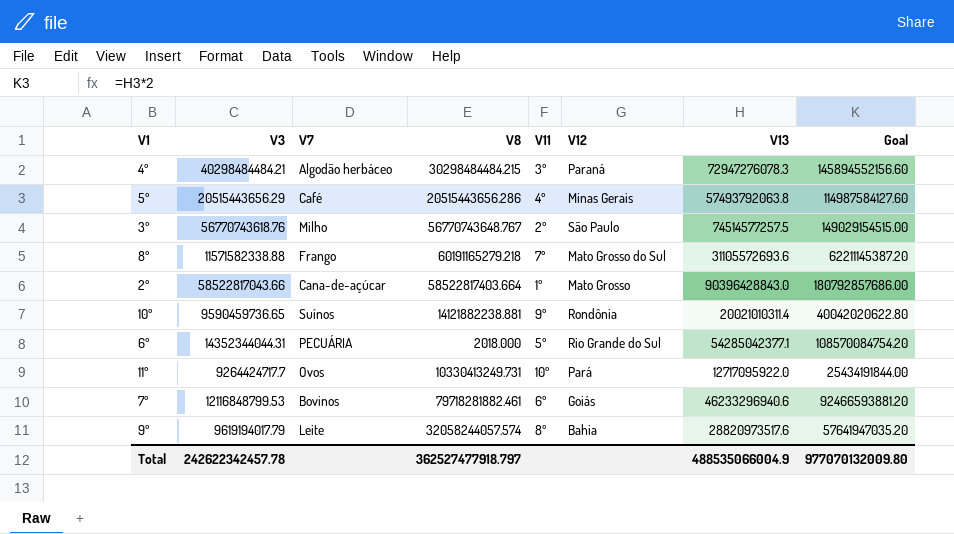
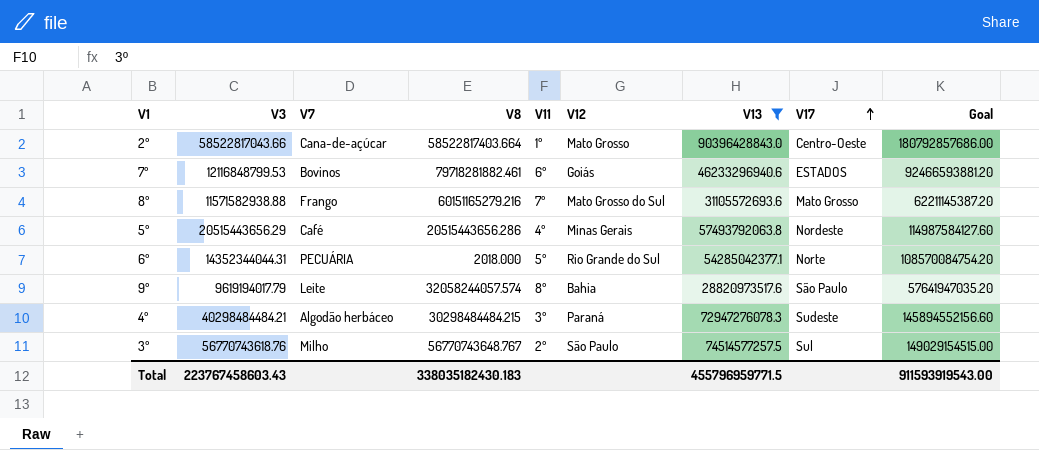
filter: none -> V13 >= 28820973517.6
row order: none -> V17 ascending
column V17 | position: none -> 8
8º | V3: 11571582338.88 -> 11571582938.88
8º | V8: 60191165279.218 -> 60151165279.216
Total | V3: 242622342457.78 -> 223767458603.43
Total | V8: 362527477918.797 -> 338035182430.183
Total | V13: 488535066004.9 -> 455796959771.5
Total | Goal: 977070132009.80 -> 911593919543.00

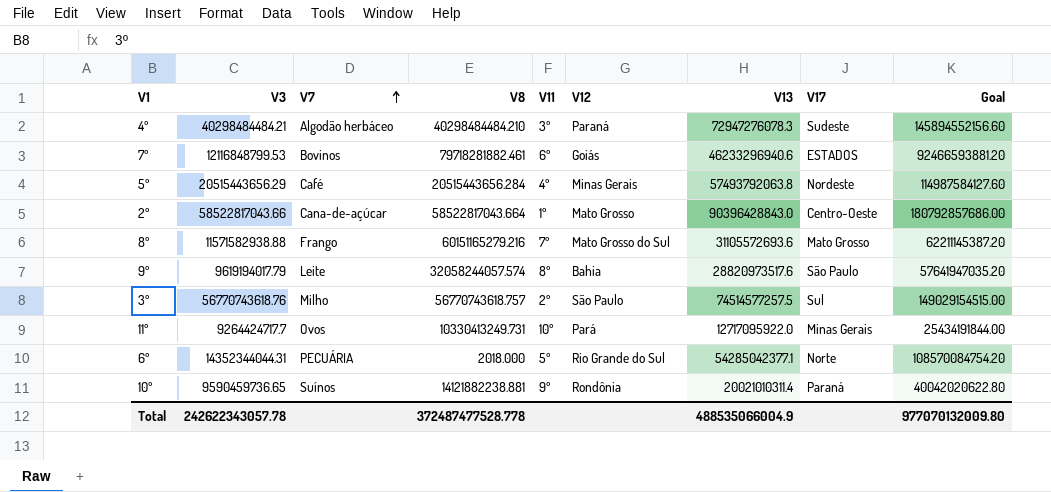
filter: V13 >= 28820973517.6 -> none
row order: V17 ascending -> V7 ascending
4º | V8: 30298484484.215 -> 40298484484.210
5º | V8: 20515443656.286 -> 20515443656.284
2º | V8: 58522817403.664 -> 58522817043.664
3º | V8: 56770743648.767 -> 56770743618.757
Total | V3: 223767458603.43 -> 242622343057.78
Total | V8: 338035182430.183 -> 372487477528.778
Total | V13: 455796959771.5 -> 488535066004.9
Total | Goal: 911593919543.00 -> 977070132009.80

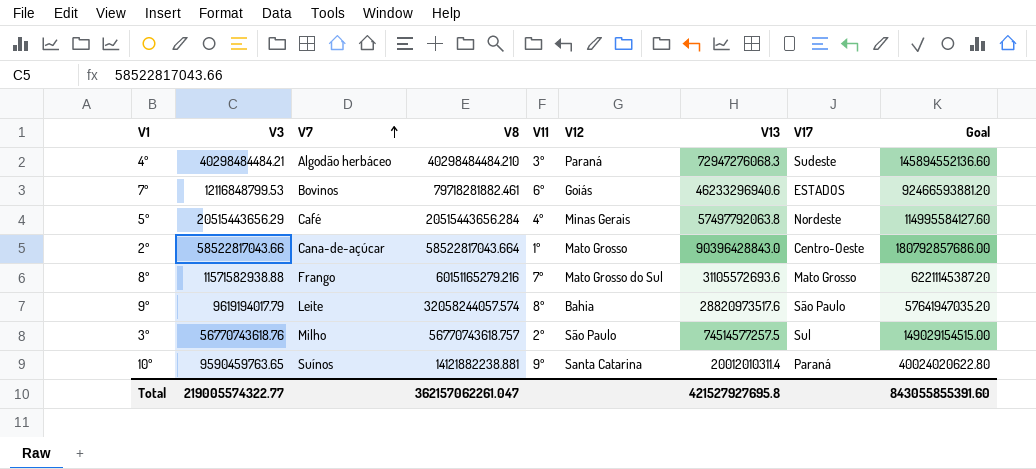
row 11º: 9264424717.7 | Ovos | 10330413249.731 | 10º | Pará | 12717095922.0 | Minas Gerais | 25434191844.00 -> none
row 6º: 14352344044.31 | PECUÁRIA | 2018.000 | 5º | Rio Grande do Sul | 54285042377.1 | Norte | 108570084754.20 -> none
4º | V13: 72947276078.3 -> 72947276068.3
4º | Goal: 145894552156.60 -> 145894552136.60
5º | V13: 57493792063.8 -> 57497792063.8
5º | Goal: 114987584127.60 -> 114995584127.60
10º | V3: 9590459736.65 -> 9590459763.65
10º | V12: Rondônia -> Santa Catarina
10º | V13: 20021010311.4 -> 20012010311.4
10º | Goal: 40042020622.80 -> 40024020622.80
Total | V3: 242622343057.78 -> 219005574322.77
Total | V8: 372487477528.778 -> 362157062261.047
Total | V13: 488535066004.9 -> 421527927695.8
Total | Goal: 977070132009.80 -> 843055855391.60

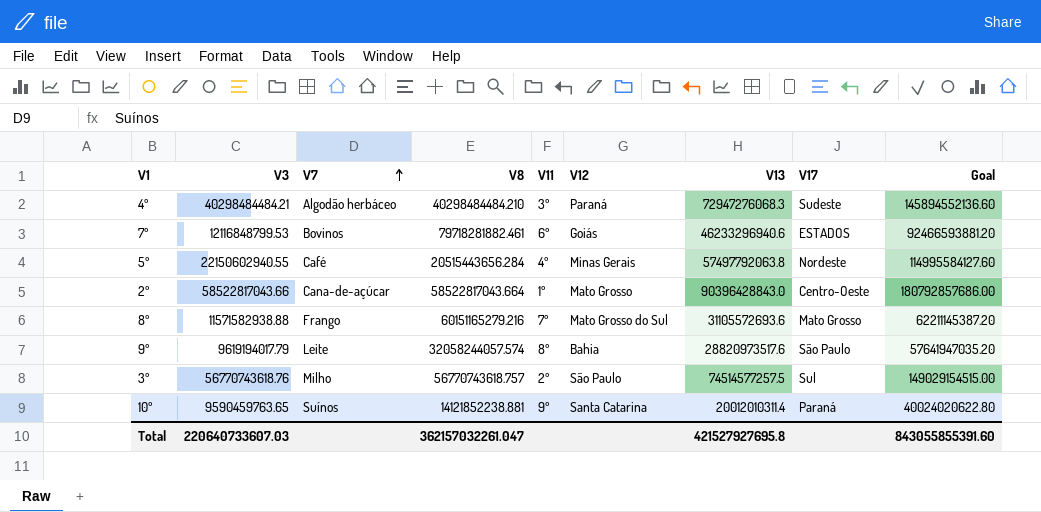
5º | V3: 20515443656.29 -> 22150602940.55
10º | V8: 14121882238.881 -> 14121852238.881
Total | V3: 219005574322.77 -> 220640733607.03
Total | V8: 362157062261.047 -> 362157032261.047

